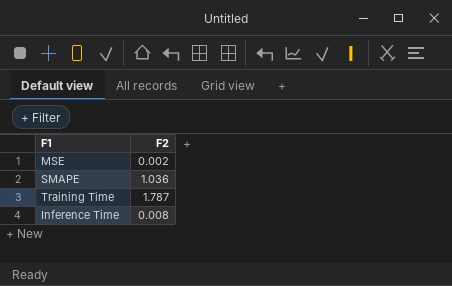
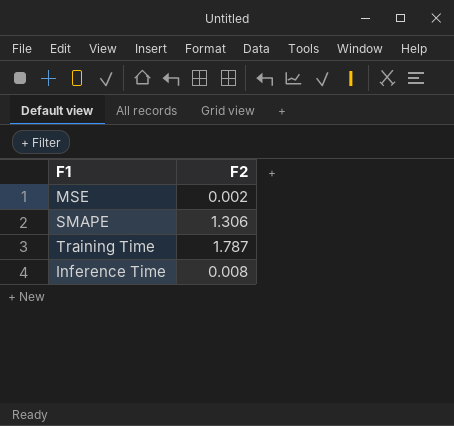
SMAPE | F2: 1.036 -> 1.306

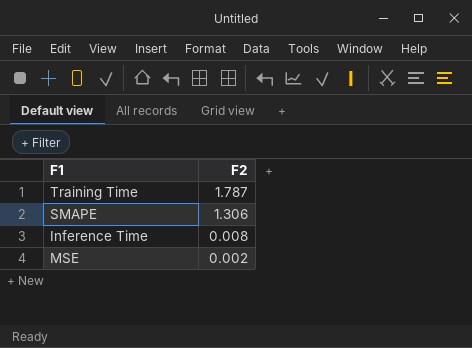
row order: none -> F2 descending

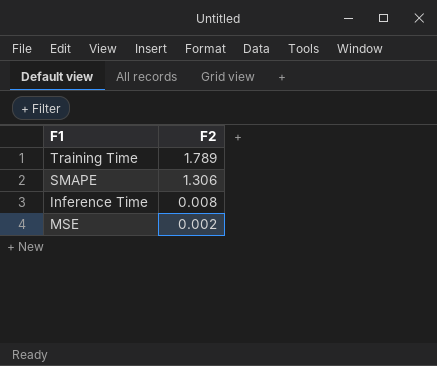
Training Time | F2: 1.787 -> 1.789

